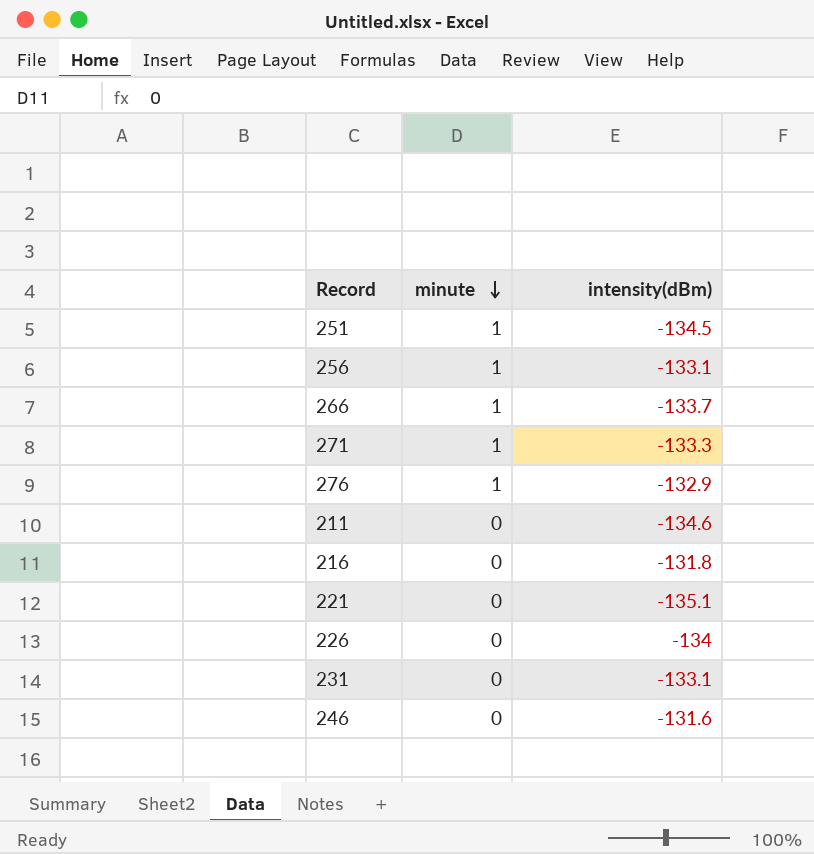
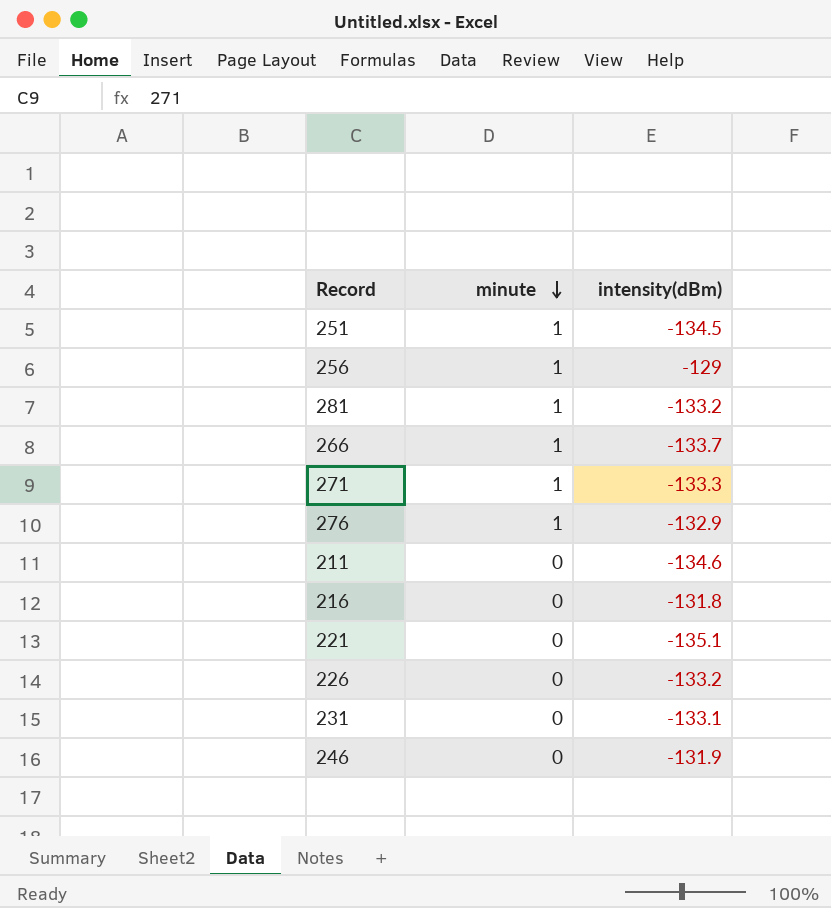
256 | intensity(dBm): -133.1 -> -129
row 281: none -> 1 | -133.2
226 | intensity(dBm): -134 -> -133.2
246 | intensity(dBm): -131.6 -> -131.9

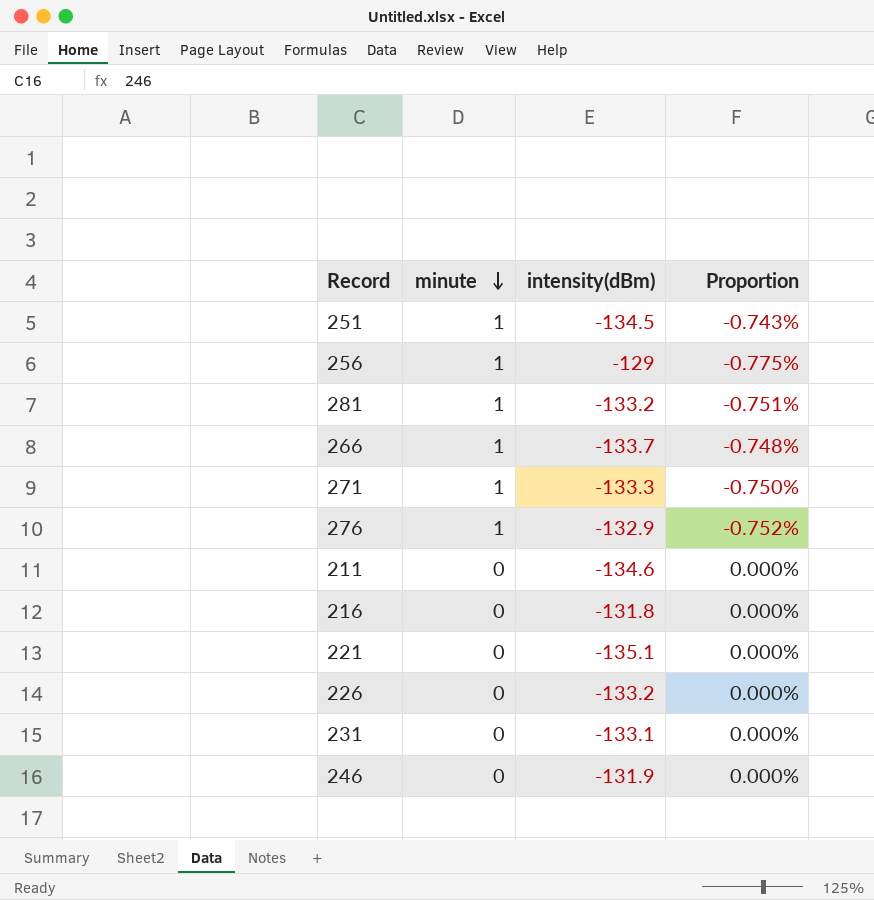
column Proportion | formula: none -> [minute] / [intensity(dBm)]

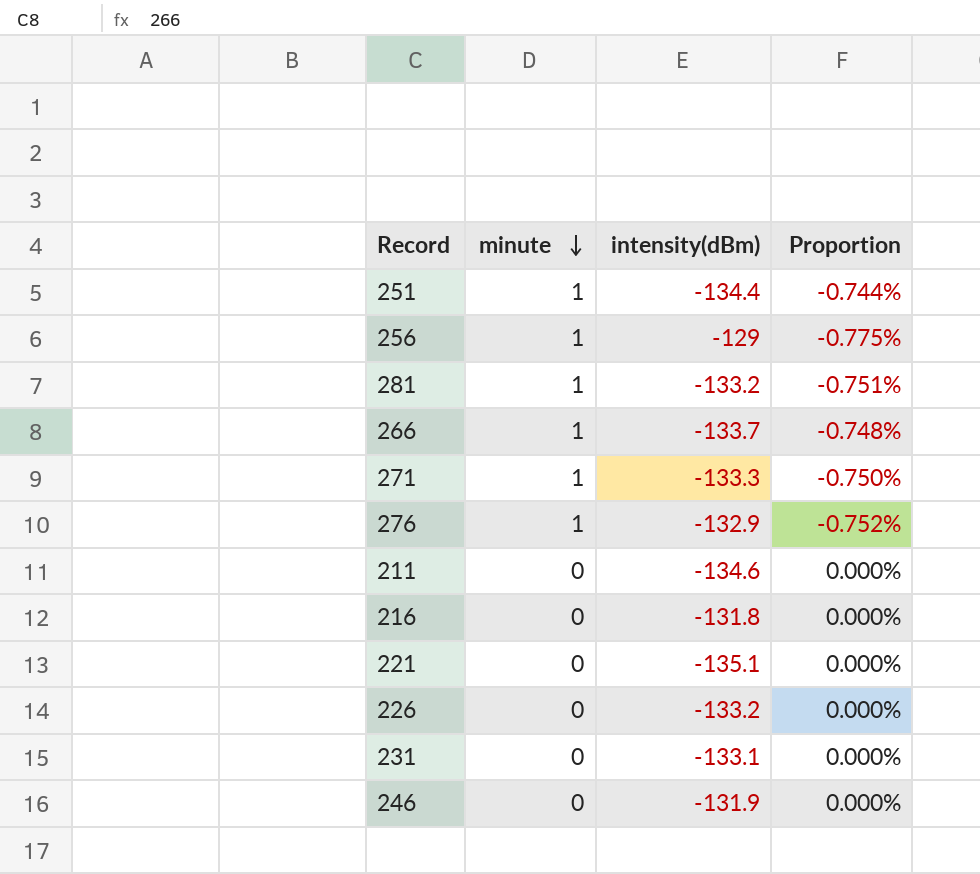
251 | intensity(dBm): -134.5 -> -134.4
251 | Proportion: -0.743% -> -0.744%

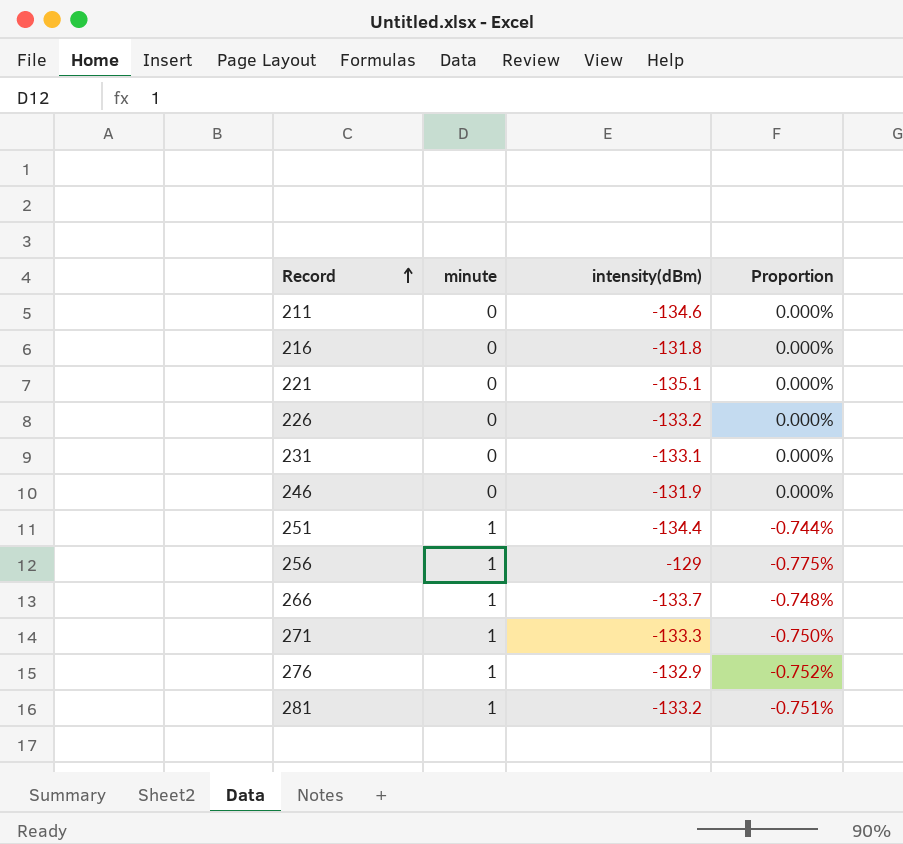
row order: minute descending -> Record ascending

